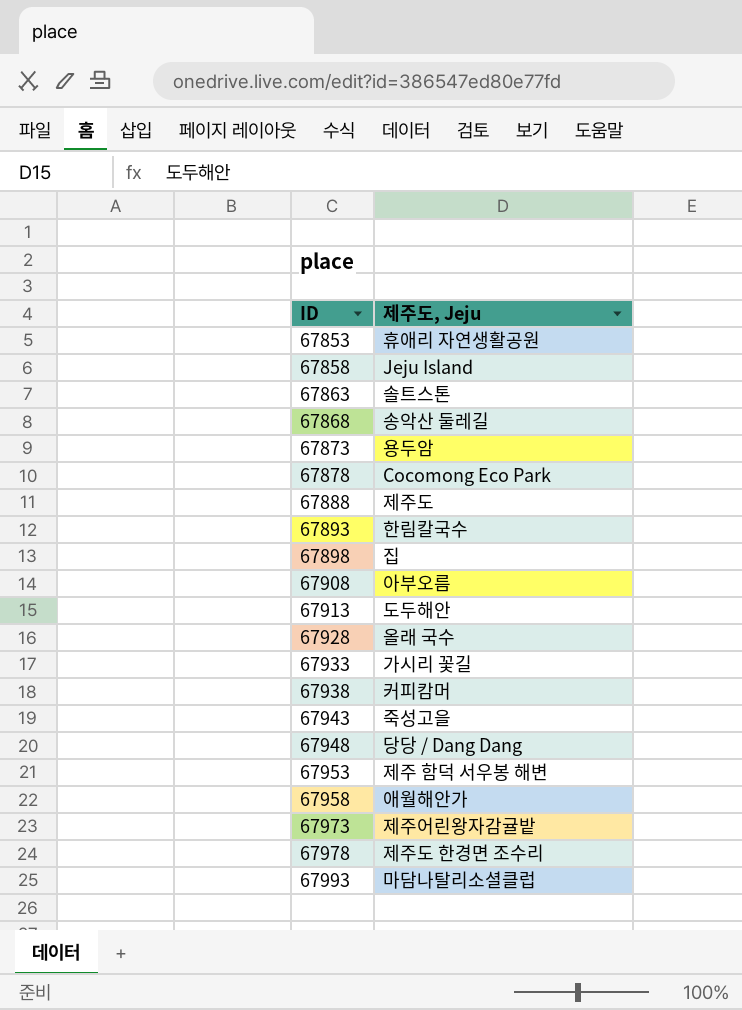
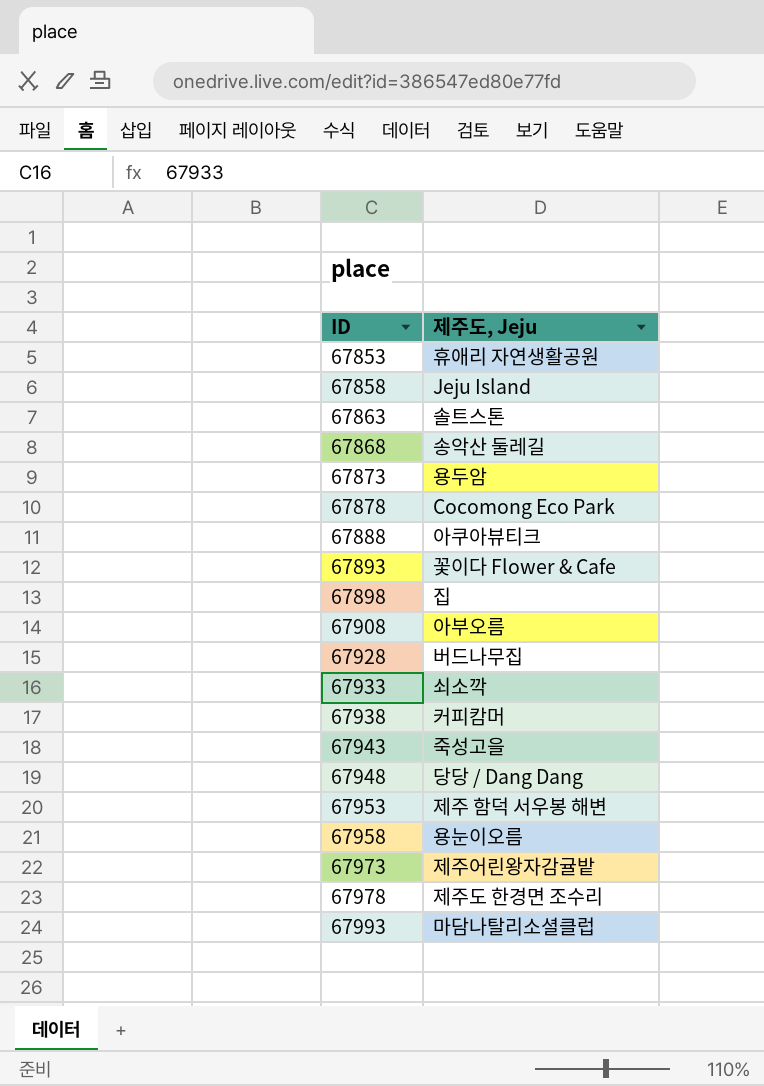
row 67913: 도두해안 -> none
67888 | 제주도, Jeju: 제주도 -> 아쿠아뷰티크
67893 | 제주도, Jeju: 한림칼국수 -> 꽃이다 Flower & Cafe
67928 | 제주도, Jeju: 올래 국수 -> 버드나무집
67933 | 제주도, Jeju: 가시리 꽃길 -> 쇠소깍
67958 | 제주도, Jeju: 애월해안가 -> 용눈이오름

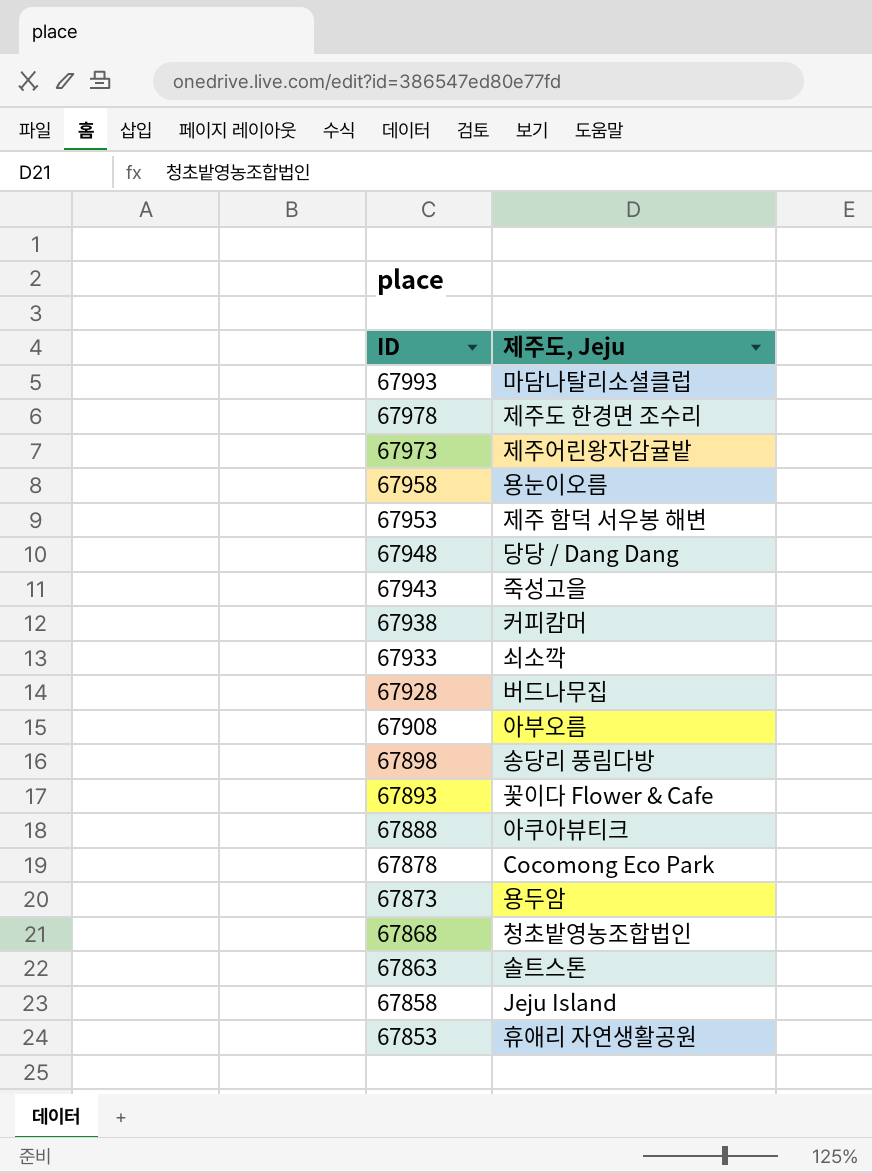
row order: ID ascending -> ID descending
67898 | 제주도, Jeju: 집 -> 송당리 풍림다방
67868 | 제주도, Jeju: 송악산 둘레길 -> 청초밭영농조합법인

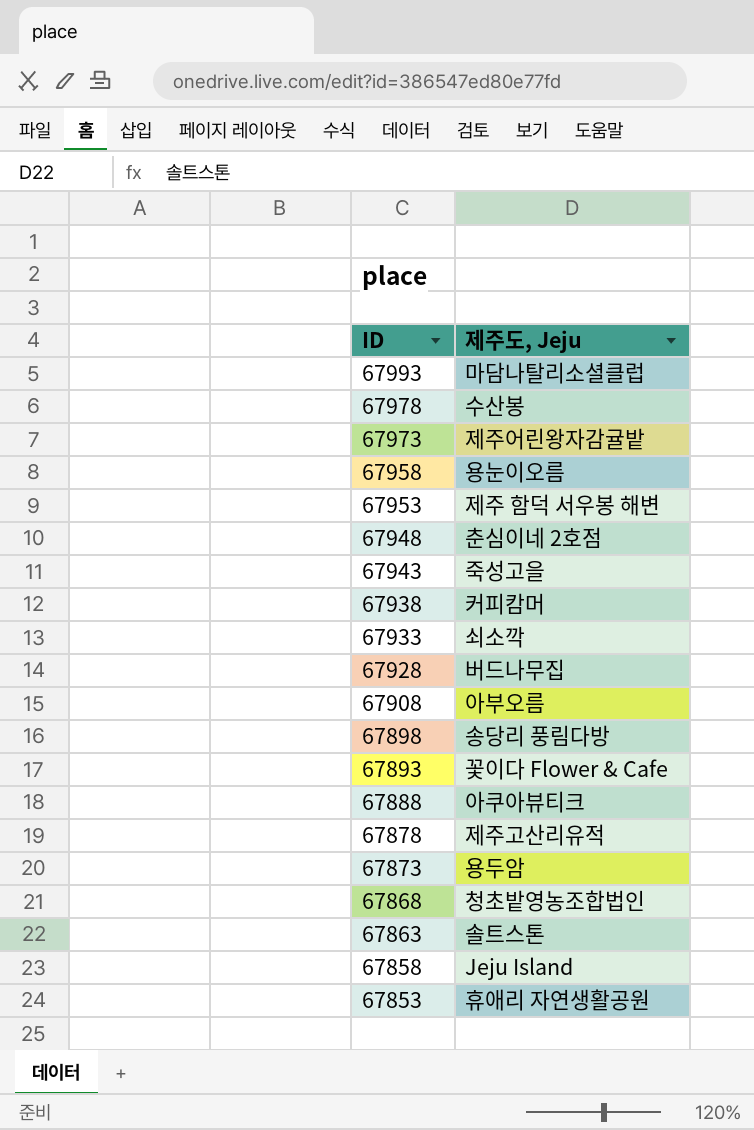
67978 | 제주도, Jeju: 제주도 한경면 조수리 -> 수산봉
67948 | 제주도, Jeju: 당당 / Dang Dang -> 춘심이네 2호점
67878 | 제주도, Jeju: Cocomong Eco Park -> 제주고산리유적

